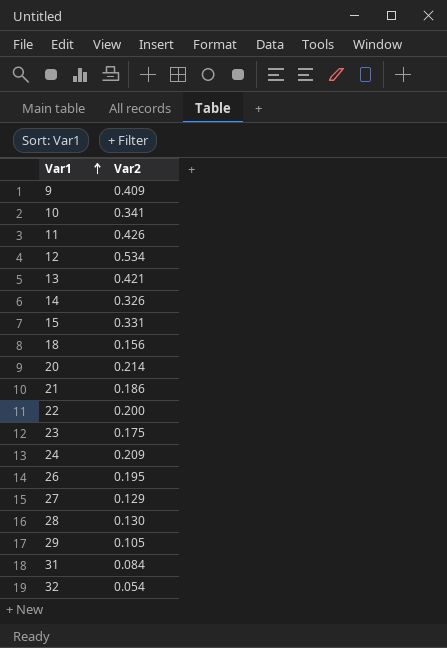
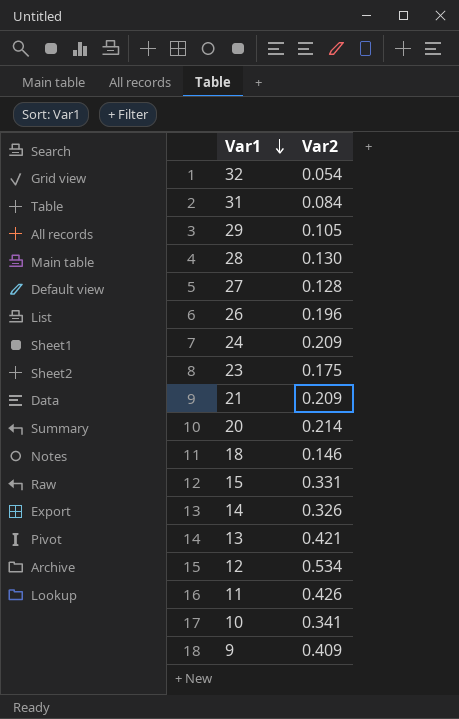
row order: Var1 ascending -> Var1 descending
row 22: 0.200 -> none
27 | Var2: 0.129 -> 0.128
26 | Var2: 0.195 -> 0.196
21 | Var2: 0.186 -> 0.209
18 | Var2: 0.156 -> 0.146

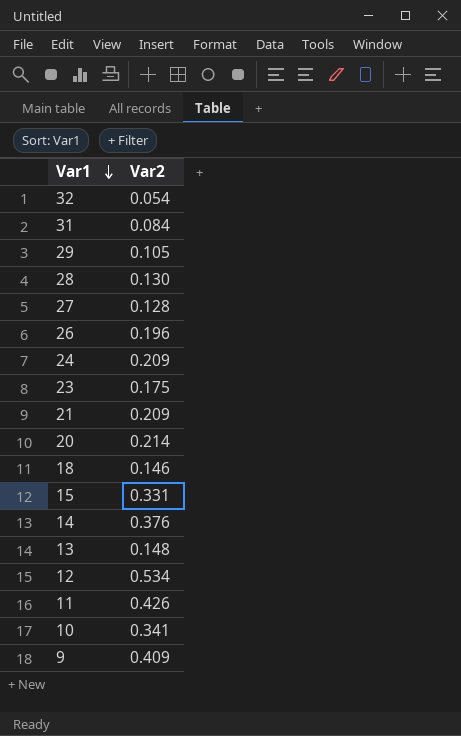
14 | Var2: 0.326 -> 0.376
13 | Var2: 0.421 -> 0.148

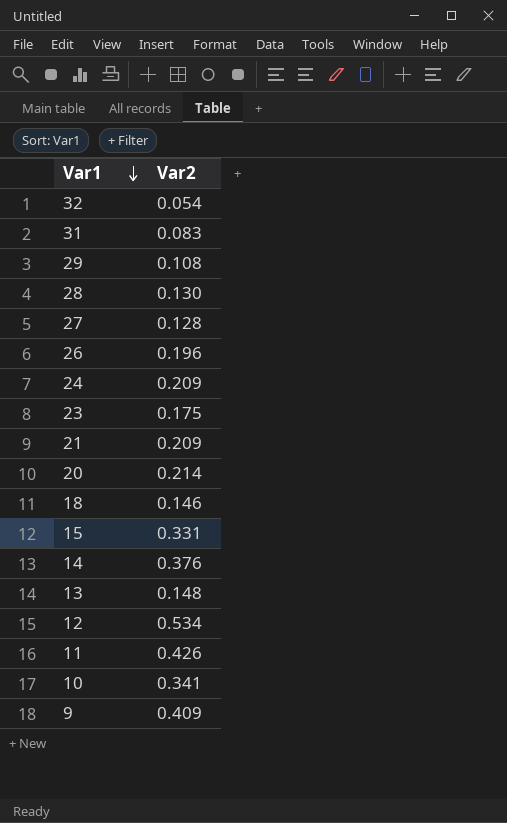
31 | Var2: 0.084 -> 0.083
29 | Var2: 0.105 -> 0.108

